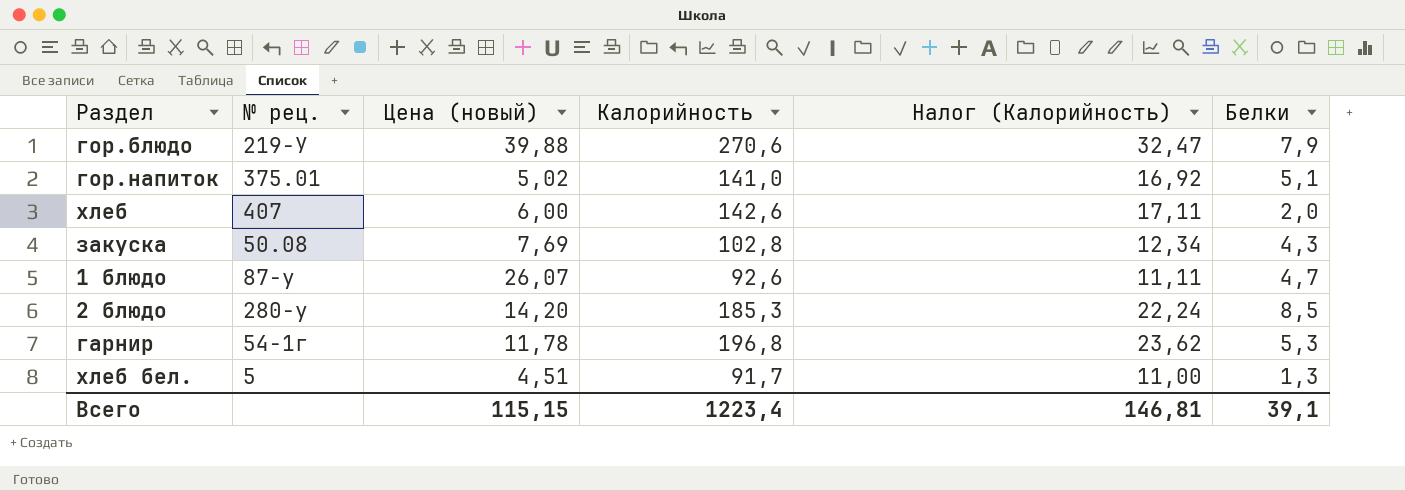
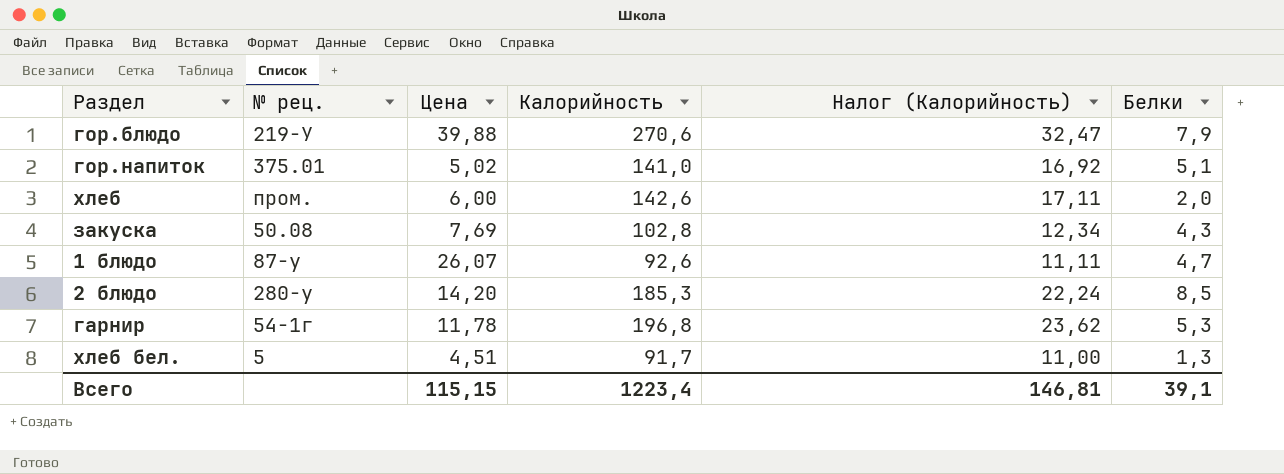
column name: Цена (новый) -> Цена
хлеб | № рец.: 407 -> пром.

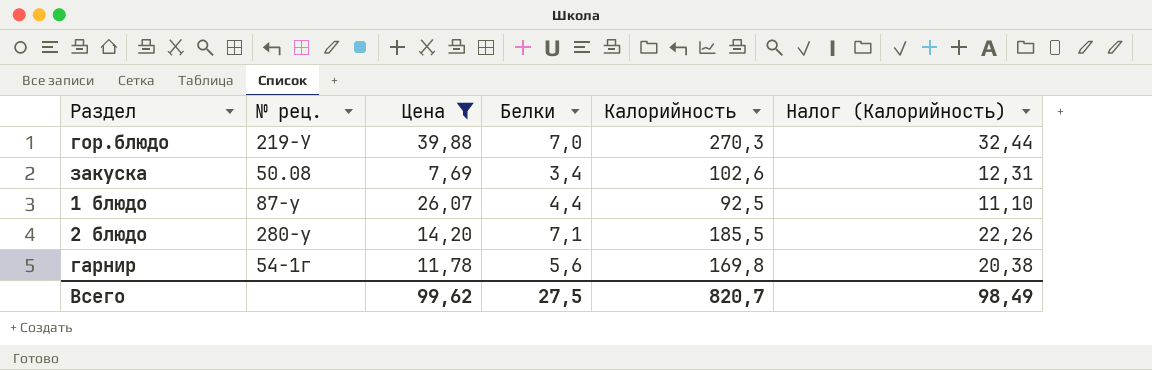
filter: none -> Цена >= 7,69
column Белки | position: 6 -> 4
гор.блюдо | Белки: 7,9 -> 7,0
гор.блюдо | Калорийность: 270,6 -> 270,3
гор.блюдо | Налог (Калорийность): 32,47 -> 32,44
закуска | Белки: 4,3 -> 3,4
закуска | Калорийность: 102,8 -> 102,6
закуска | Налог (Калорийность): 12,34 -> 12,31
1 блюдо | Белки: 4,7 -> 4,4
1 блюдо | Калорийность: 92,6 -> 92,5
1 блюдо | Налог (Калорийность): 11,11 -> 11,10
2 блюдо | Белки: 8,5 -> 7,1
2 блюдо | Калорийность: 185,3 -> 185,5
2 блюдо | Налог (Калорийность): 22,24 -> 22,26
гарнир | Белки: 5,3 -> 5,6
гарнир | Калорийность: 196,8 -> 169,8
гарнир | Налог (Калорийность): 23,62 -> 20,38
Всего | Цена: 115,15 -> 99,62
Всего | Белки: 39,1 -> 27,5
Всего | Калорийность: 1223,4 -> 820,7
Всего | Налог (Калорийность): 146,81 -> 98,49

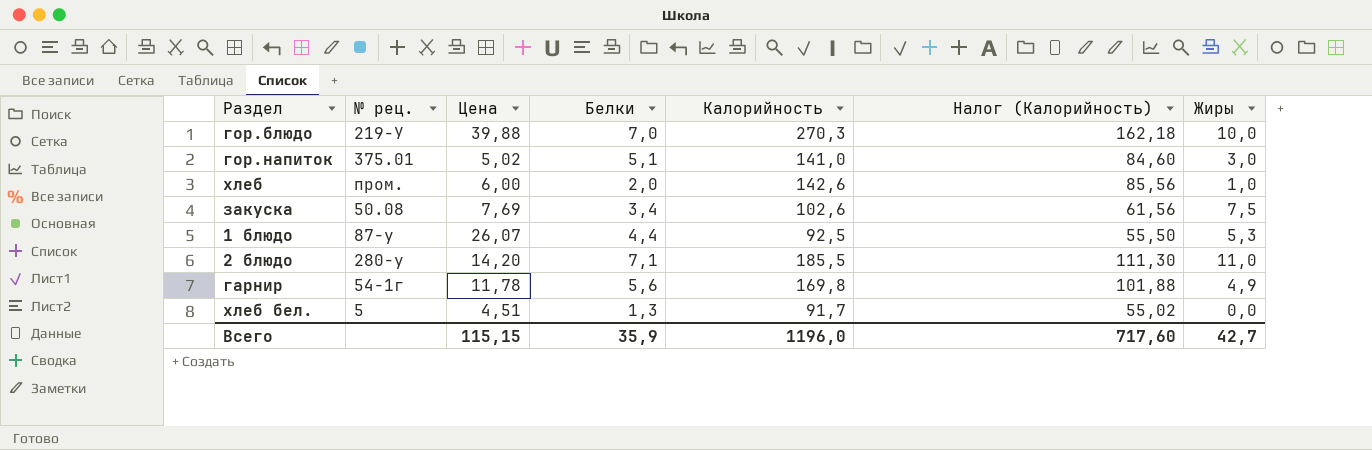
filter: Цена >= 7,69 -> none
column Налог (Калорийность) | formula: [Калорийность] * 0,12 -> [Калорийность] * 0,6
column Жиры | position: none -> 7
Всего | Цена: 99,62 -> 115,15
Всего | Белки: 27,5 -> 35,9
Всего | Калорийность: 820,7 -> 1196,0
Всего | Налог (Калорийность): 98,49 -> 717,60

